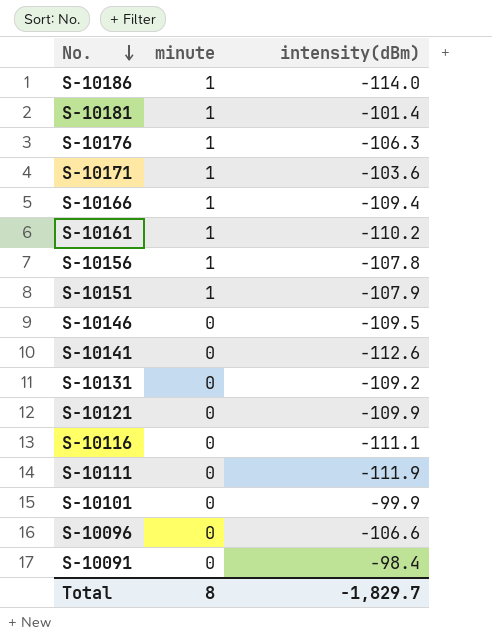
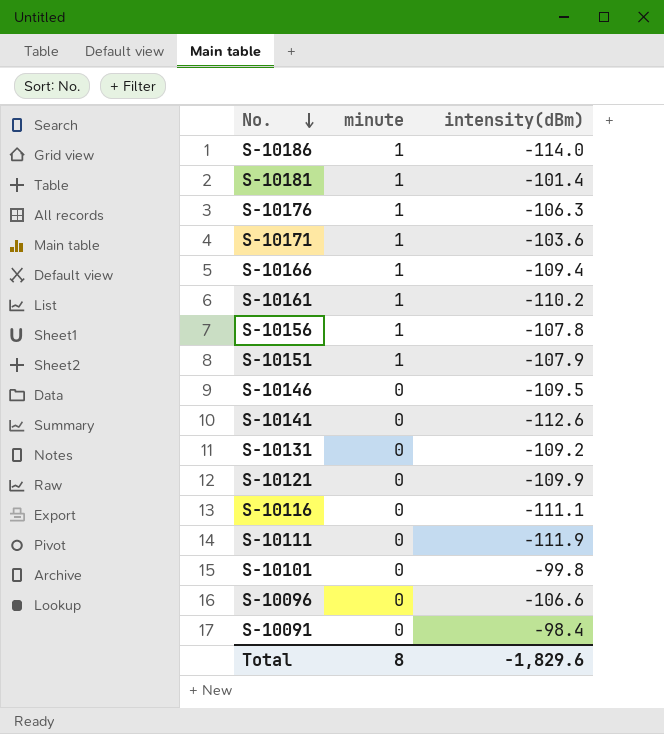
S-10101 | intensity(dBm): -99.9 -> -99.8
Total | intensity(dBm): -1,829.7 -> -1,829.6

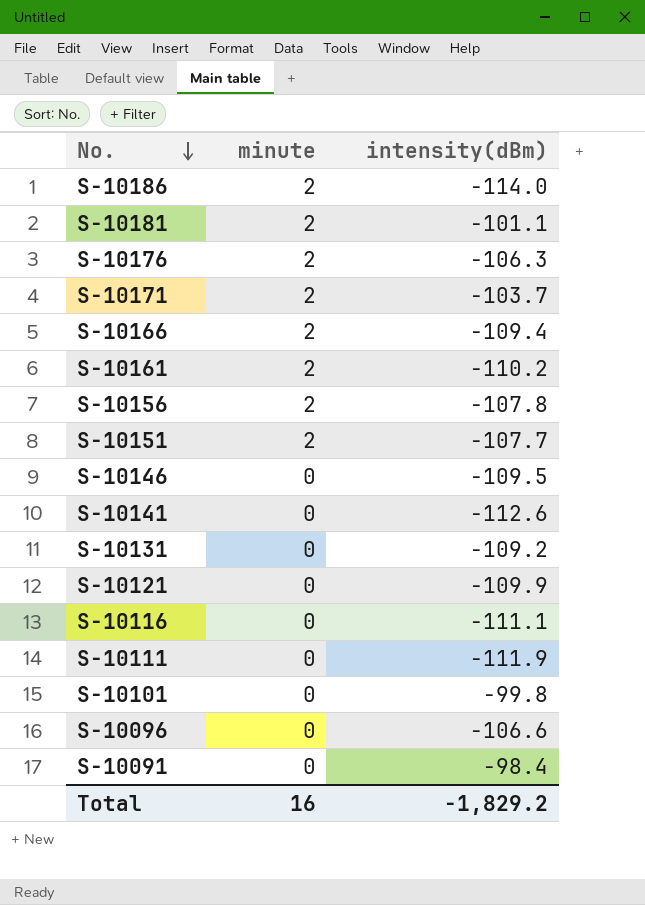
S-10186 | minute: 1 -> 2
S-10181 | minute: 1 -> 2
S-10181 | intensity(dBm): -101.4 -> -101.1
S-10176 | minute: 1 -> 2
S-10171 | minute: 1 -> 2
S-10171 | intensity(dBm): -103.6 -> -103.7
S-10166 | minute: 1 -> 2
S-10161 | minute: 1 -> 2
S-10156 | minute: 1 -> 2
S-10151 | minute: 1 -> 2
S-10151 | intensity(dBm): -107.9 -> -107.7
Total | minute: 8 -> 16
Total | intensity(dBm): -1,829.6 -> -1,829.2

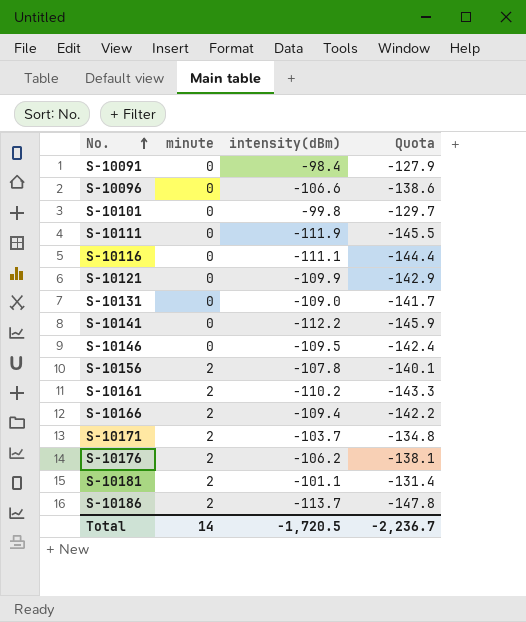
row order: No. descending -> No. ascending
column Quota | formula: none -> [intensity(dBm)] * 1.3
row S-10151: 2 | -107.7 -> none
S-10131 | intensity(dBm): -109.2 -> -109.0
S-10141 | intensity(dBm): -112.6 -> -112.2
S-10176 | intensity(dBm): -106.3 -> -106.2
S-10186 | intensity(dBm): -114.0 -> -113.7
Total | minute: 16 -> 14
Total | intensity(dBm): -1,829.2 -> -1,720.5

